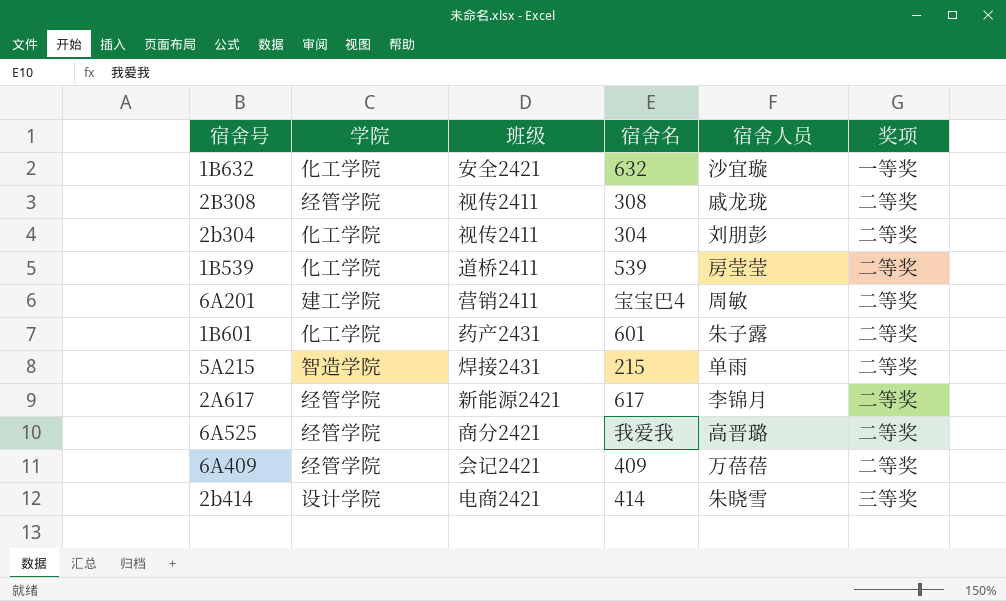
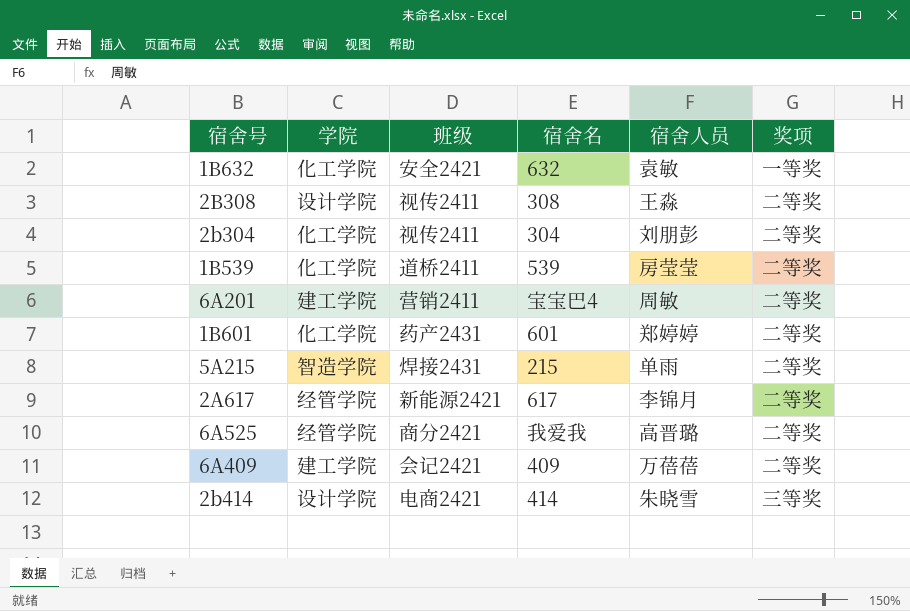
1B632 | 宿舍人员: 沙宜璇 -> 袁敏
2B308 | 学院: 经管学院 -> 设计学院
2B308 | 宿舍人员: 戚龙珑 -> 王淼
1B601 | 宿舍人员: 朱子露 -> 郑婷婷
6A409 | 学院: 经管学院 -> 建工学院

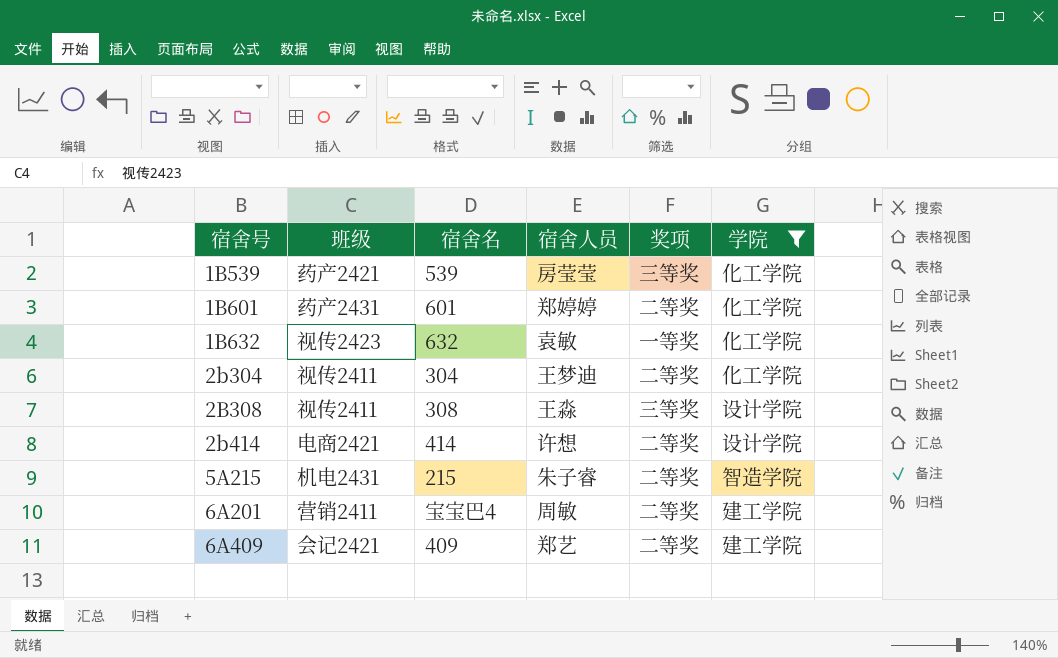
filter: none -> 学院 != 经管学院
row order: none -> 宿舍号 ascending
column 学院 | position: 2 -> 6
1B539 | 班级: 道桥2411 -> 药产2421
1B539 | 奖项: 二等奖 -> 三等奖
1B632 | 班级: 安全2421 -> 视传2423
2b304 | 宿舍人员: 刘朋彭 -> 王梦迪
2B308 | 奖项: 二等奖 -> 三等奖
2b414 | 宿舍人员: 朱晓雪 -> 许想
2b414 | 奖项: 三等奖 -> 二等奖
5A215 | 班级: 焊接2431 -> 机电2431
5A215 | 宿舍人员: 单雨 -> 朱子睿
6A409 | 宿舍人员: 万蓓蓓 -> 郑艺

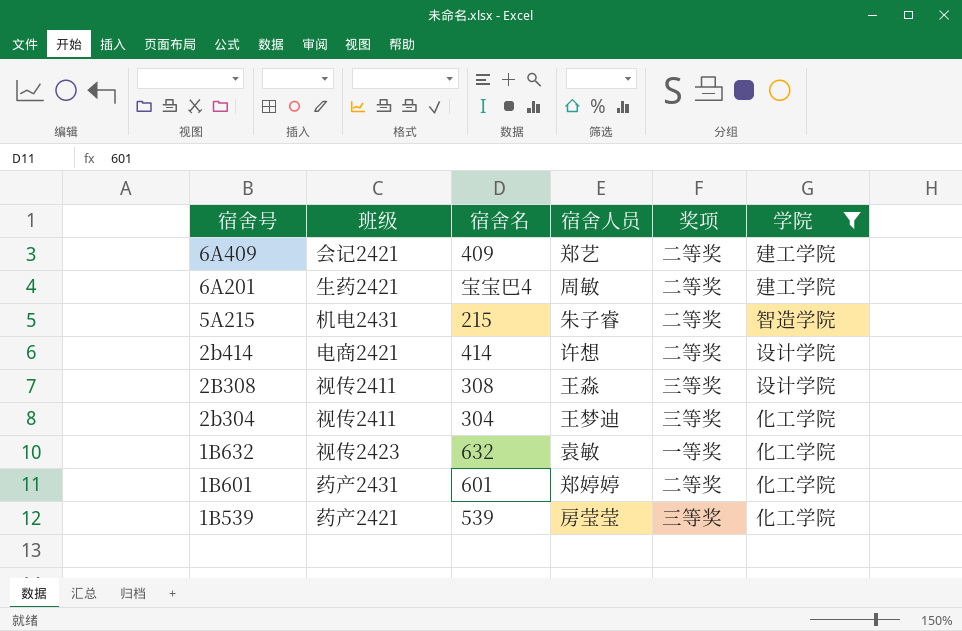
row order: 宿舍号 ascending -> 宿舍号 descending
6A201 | 班级: 营销2411 -> 生药2421
2b304 | 奖项: 二等奖 -> 三等奖

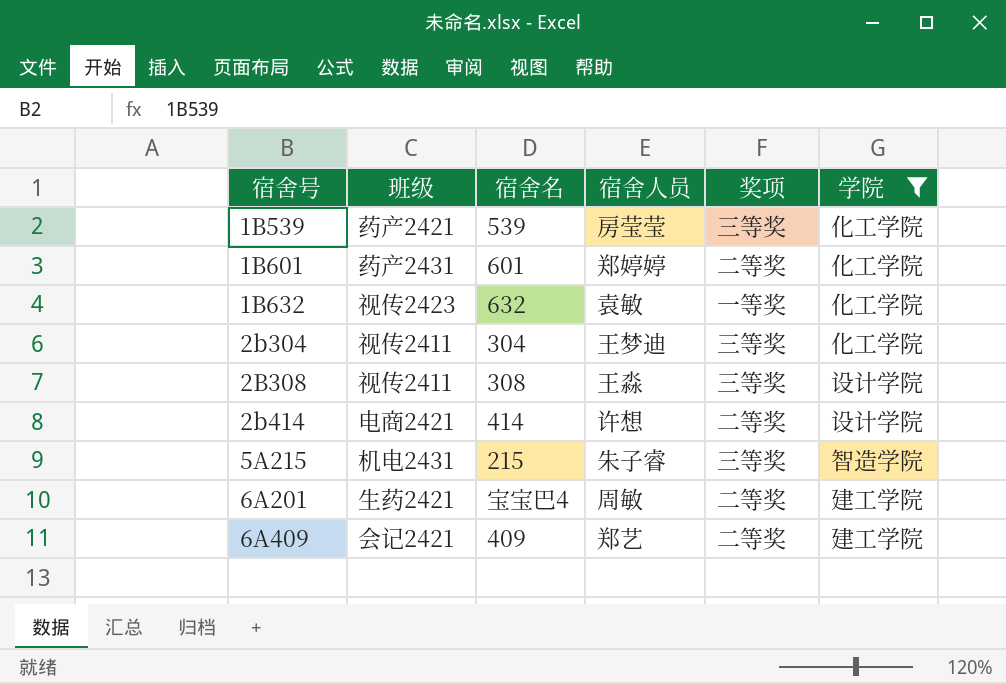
row order: 宿舍号 descending -> 宿舍号 ascending
5A215 | 奖项: 二等奖 -> 三等奖

